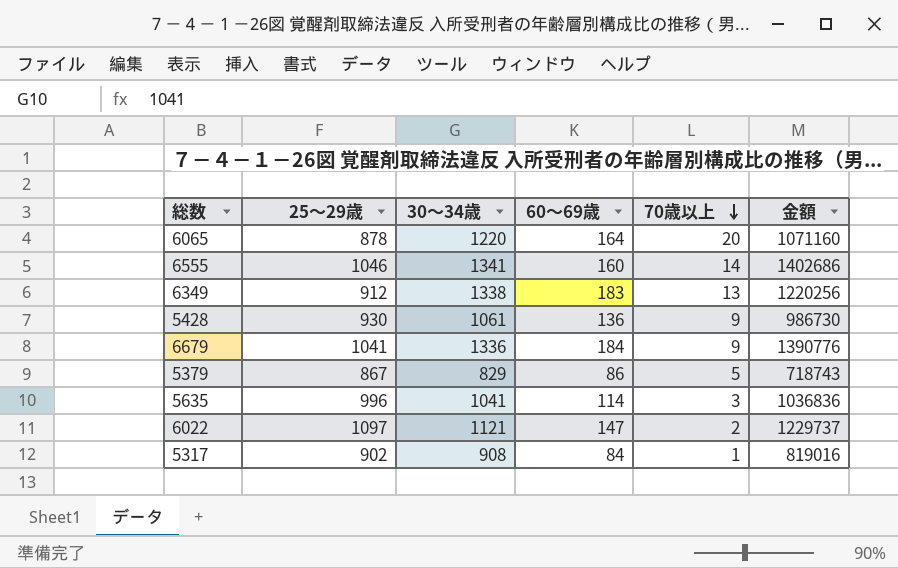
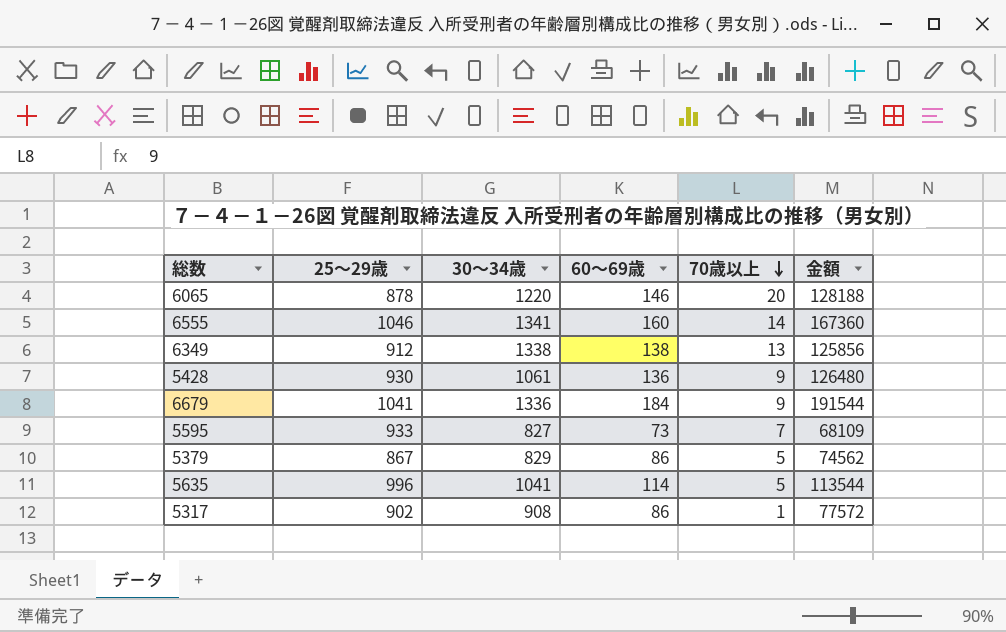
column 金額 | formula: [25～29歳] * [30～34歳] -> [25～29歳] * [60～69歳]
row 6022: 1097 | 1121 | 147 | 2 | 1229737 -> none
6065 | 60～69歳: 164 -> 146
6349 | 60～69歳: 183 -> 138
row 5595: none -> 933 | 827 | 73 | 7 | 68109
5635 | 70歳以上: 3 -> 5
5317 | 60～69歳: 84 -> 86

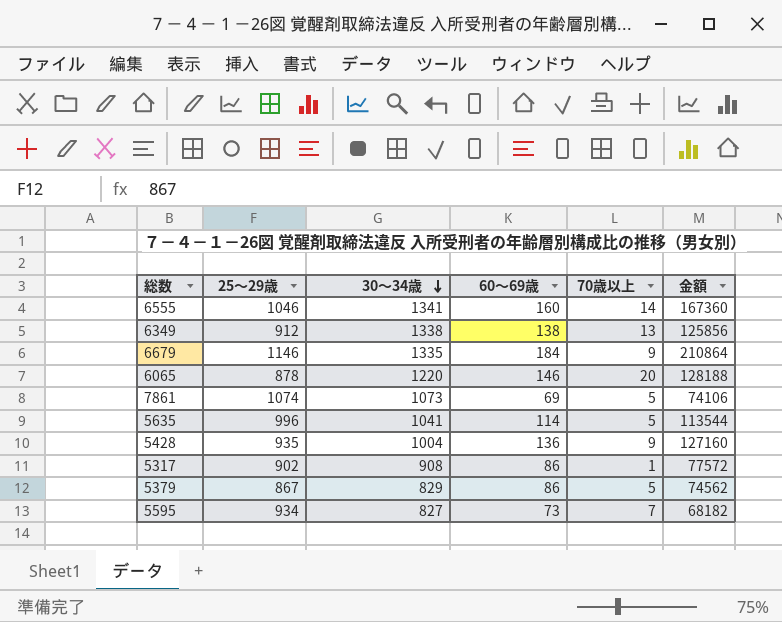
row order: 70歳以上 descending -> 30～34歳 descending
6679 | 25～29歳: 1041 -> 1146
6679 | 30～34歳: 1336 -> 1335
6679 | 金額: 191544 -> 210864
row 7861: none -> 1074 | 1073 | 69 | 5 | 74106
5428 | 25～29歳: 930 -> 935
5428 | 30～34歳: 1061 -> 1004
5428 | 金額: 126480 -> 127160
5595 | 25～29歳: 933 -> 934
5595 | 金額: 68109 -> 68182

